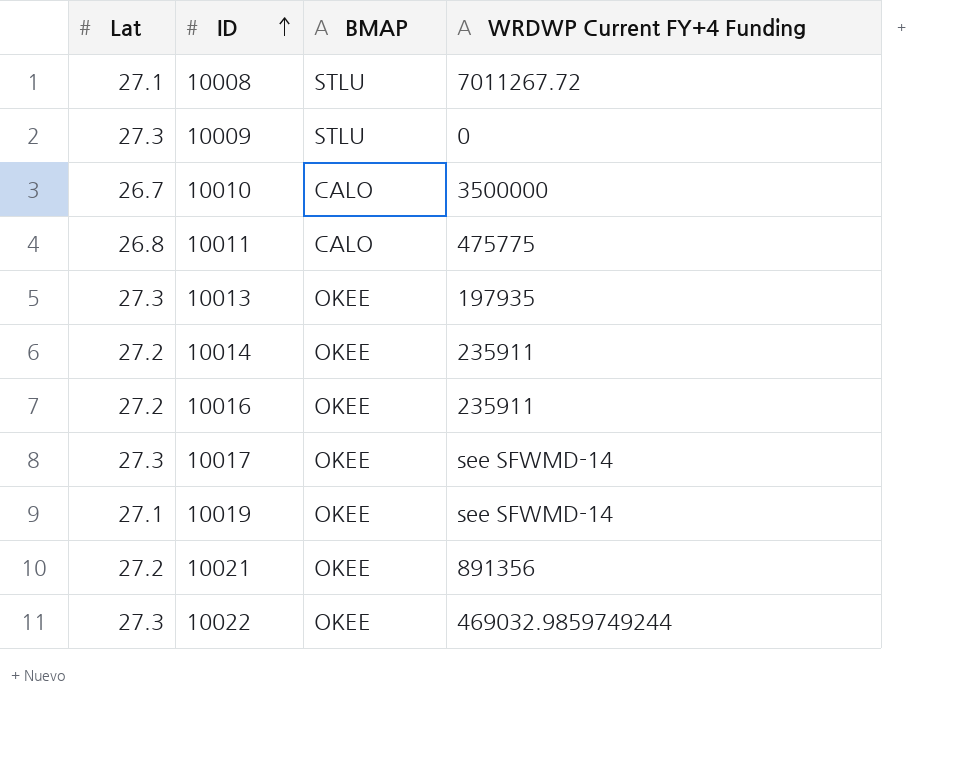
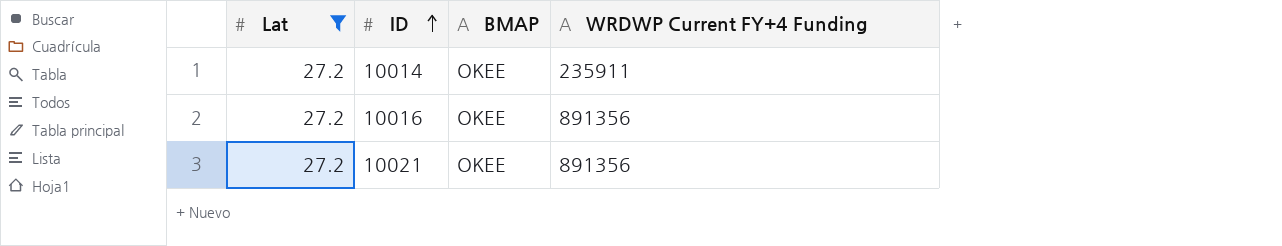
filter: none -> Lat = 27.2
10016 | WRDWP Current FY+4 Funding: 235911 -> 891356

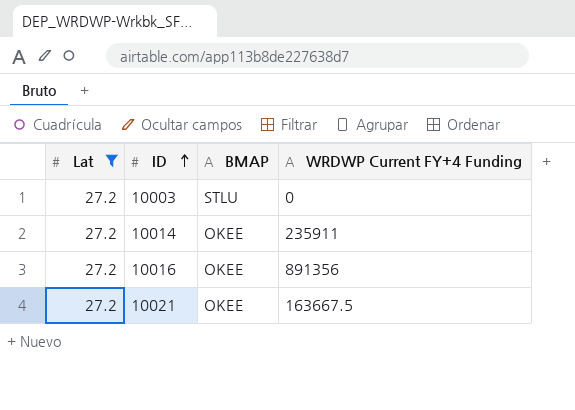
row 10003: none -> 27.2 | STLU | 0
10021 | WRDWP Current FY+4 Funding: 891356 -> 163667.5

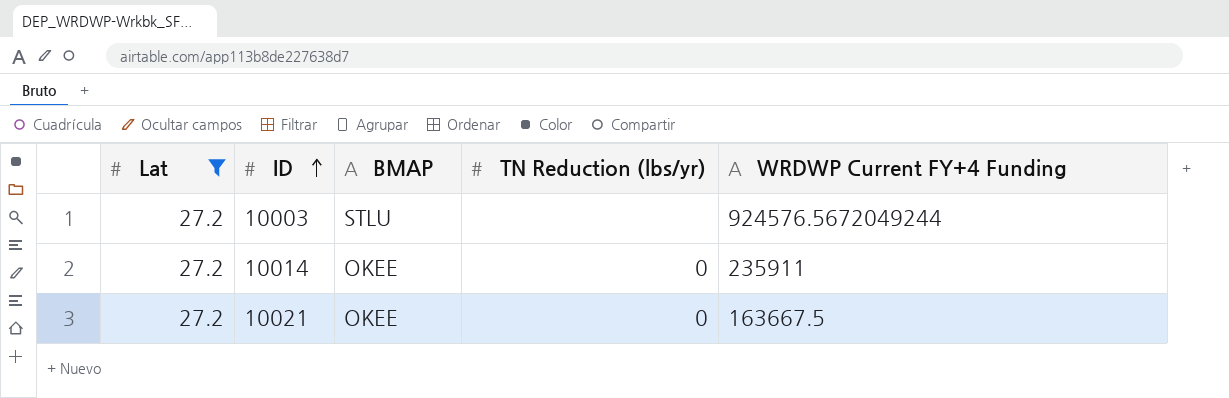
column TN Reduction (lbs/yr) | position: none -> 4
row 10016: 27.2 | OKEE | 891356 -> none
10003 | WRDWP Current FY+4 Funding: 0 -> 924576.5672049244

